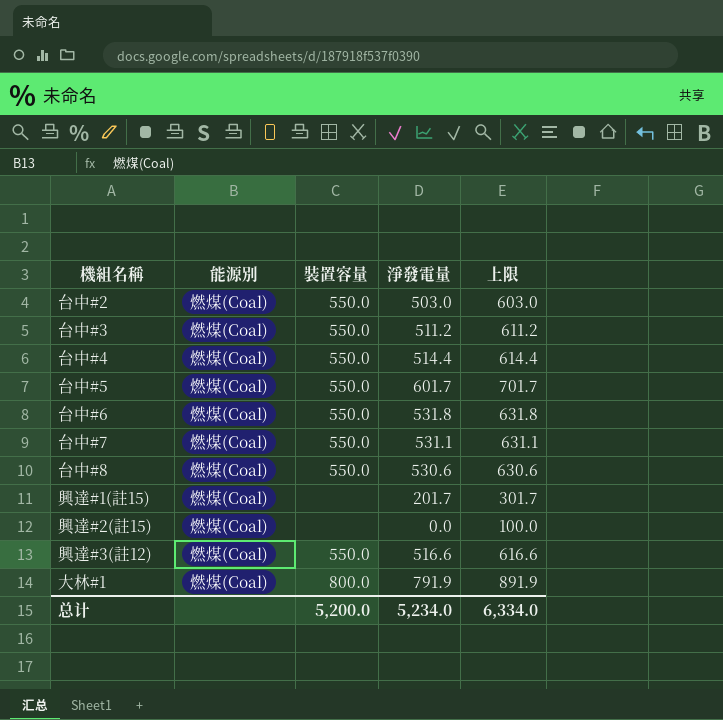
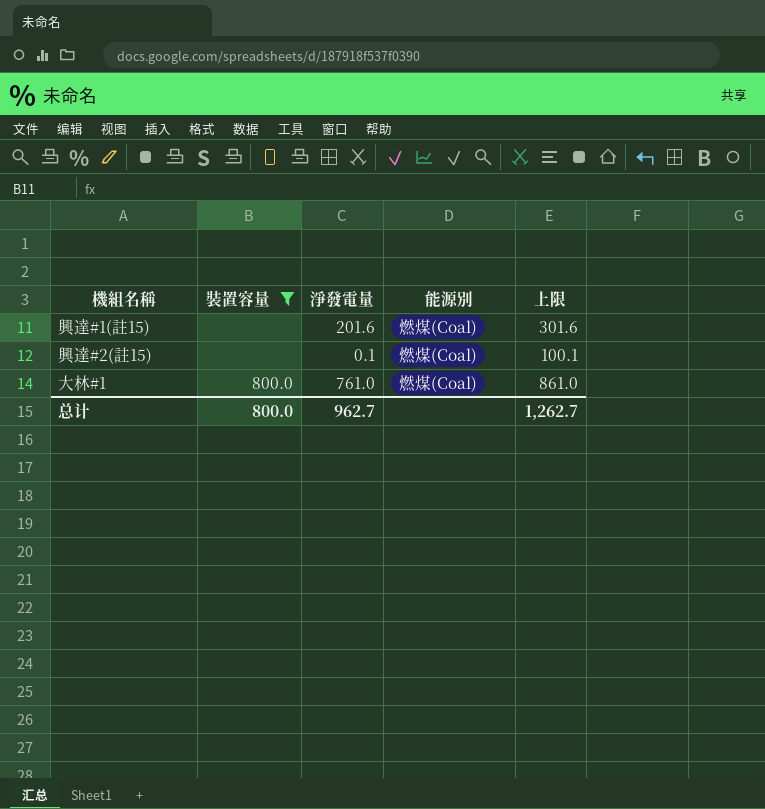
filter: none -> 裝置容量 != 550.0
column 能源別 | position: 2 -> 4
興達#1(註15) | 淨發電量: 201.7 -> 201.6
興達#1(註15) | 上限: 301.7 -> 301.6
興達#2(註15) | 淨發電量: 0.0 -> 0.1
興達#2(註15) | 上限: 100.0 -> 100.1
大林#1 | 淨發電量: 791.9 -> 761.0
大林#1 | 上限: 891.9 -> 861.0
总计 | 裝置容量: 5,200.0 -> 800.0
总计 | 淨發電量: 5,234.0 -> 962.7
总计 | 上限: 6,334.0 -> 1,262.7

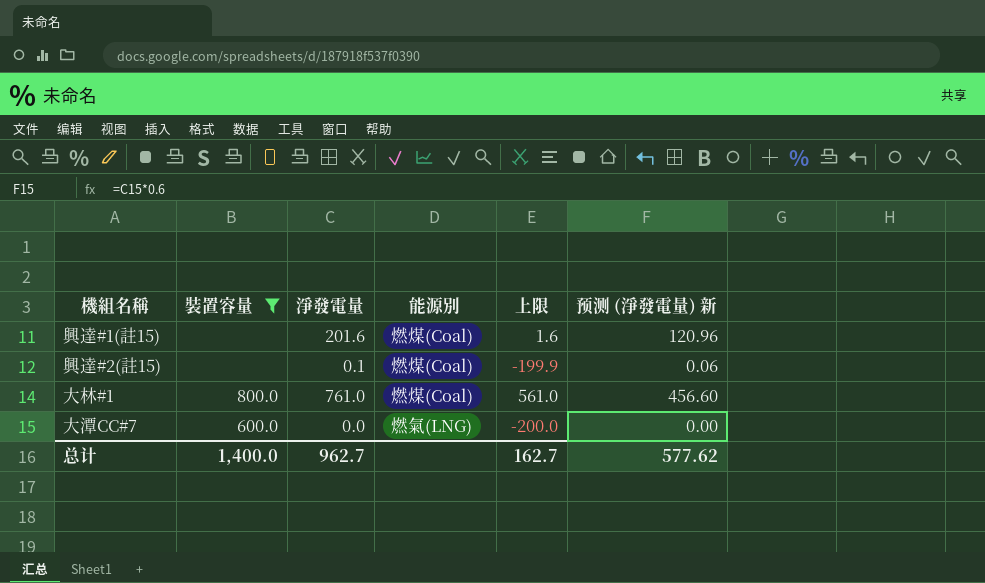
column 上限 | formula: [淨發電量] + 100 -> [淨發電量] - 200
column 预测 (淨發電量) 新 | formula: none -> [淨發電量] * 0.6
row 大潭CC#7: none -> 600.0 | 0.0 | 燃氣(LNG) | -200.0 | 0.00
总计 | 裝置容量: 800.0 -> 1,400.0
总计 | 上限: 1,262.7 -> 162.7

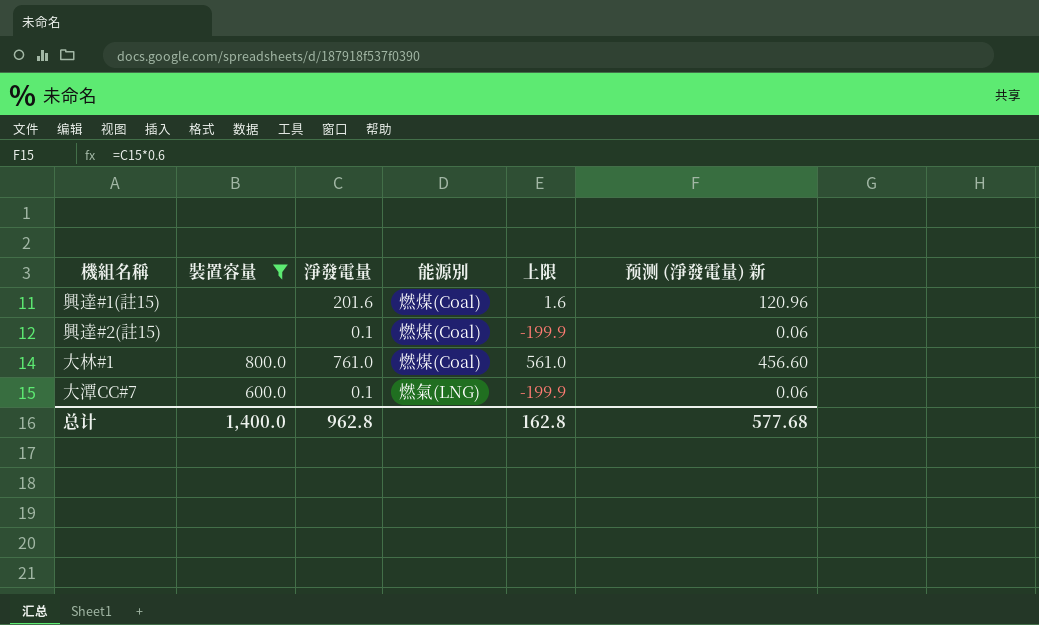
大潭CC#7 | 淨發電量: 0.0 -> 0.1
大潭CC#7 | 上限: -200.0 -> -199.9
大潭CC#7 | 预测 (淨發電量) 新: 0.00 -> 0.06
总计 | 淨發電量: 962.7 -> 962.8
总计 | 上限: 162.7 -> 162.8
总计 | 预测 (淨發電量) 新: 577.62 -> 577.68

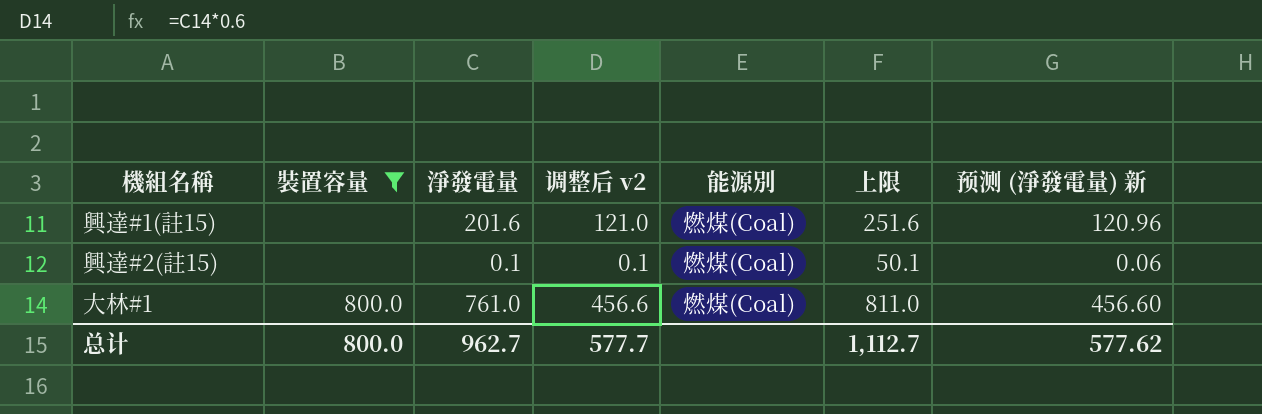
column 调整后 v2 | formula: none -> [淨發電量] * 0.6
column 上限 | formula: [淨發電量] - 200 -> [淨發電量] + 50
row 大潭CC#7: 600.0 | 0.1 | 燃氣(LNG) | -199.9 | 0.06 -> none
总计 | 裝置容量: 1,400.0 -> 800.0
总计 | 淨發電量: 962.8 -> 962.7
总计 | 上限: 162.8 -> 1,112.7
总计 | 预测 (淨發電量) 新: 577.68 -> 577.62

